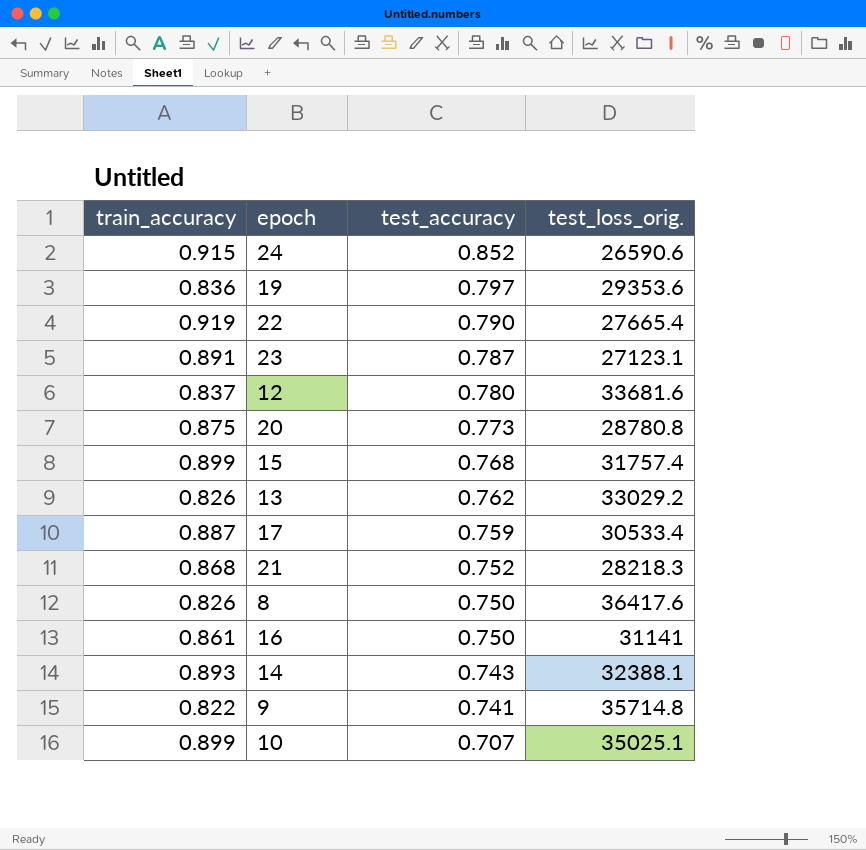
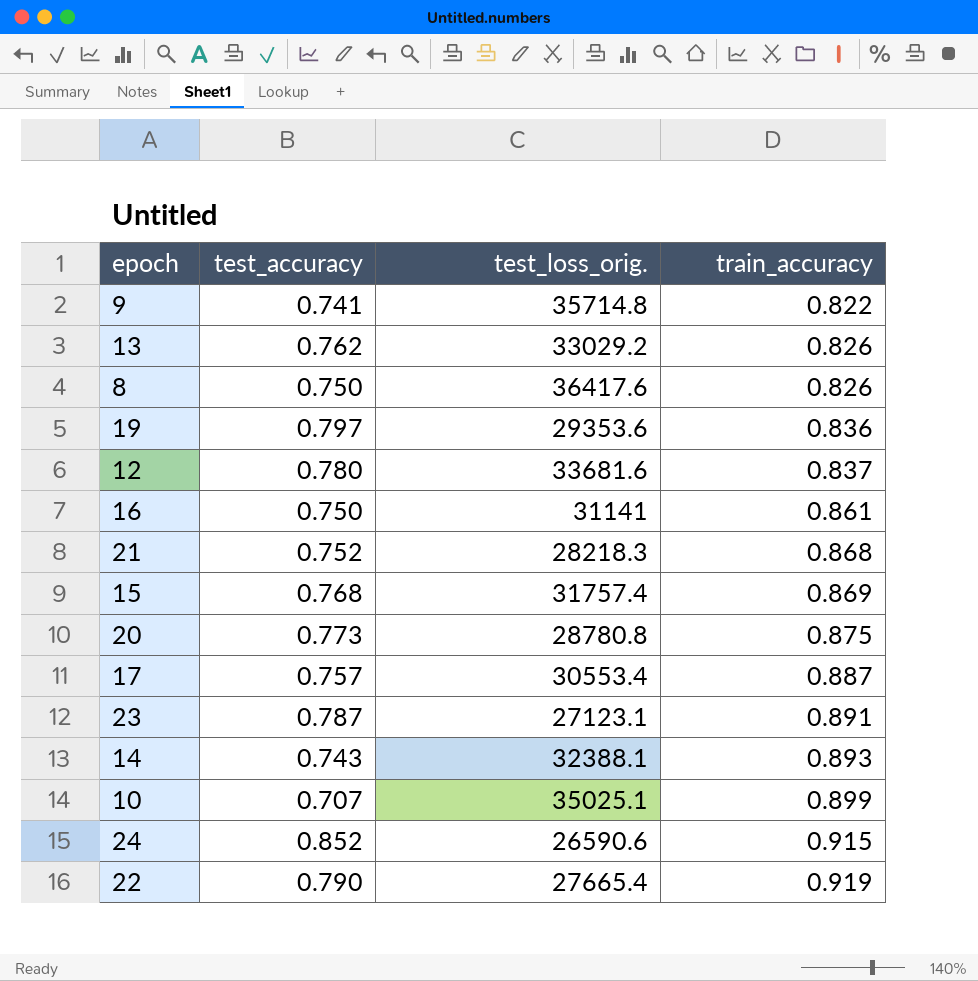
row order: test_accuracy descending -> train_accuracy ascending
column train_accuracy | position: 1 -> 4
15 | train_accuracy: 0.899 -> 0.869
17 | test_accuracy: 0.759 -> 0.757
17 | test_loss_orig.: 30533.4 -> 30553.4

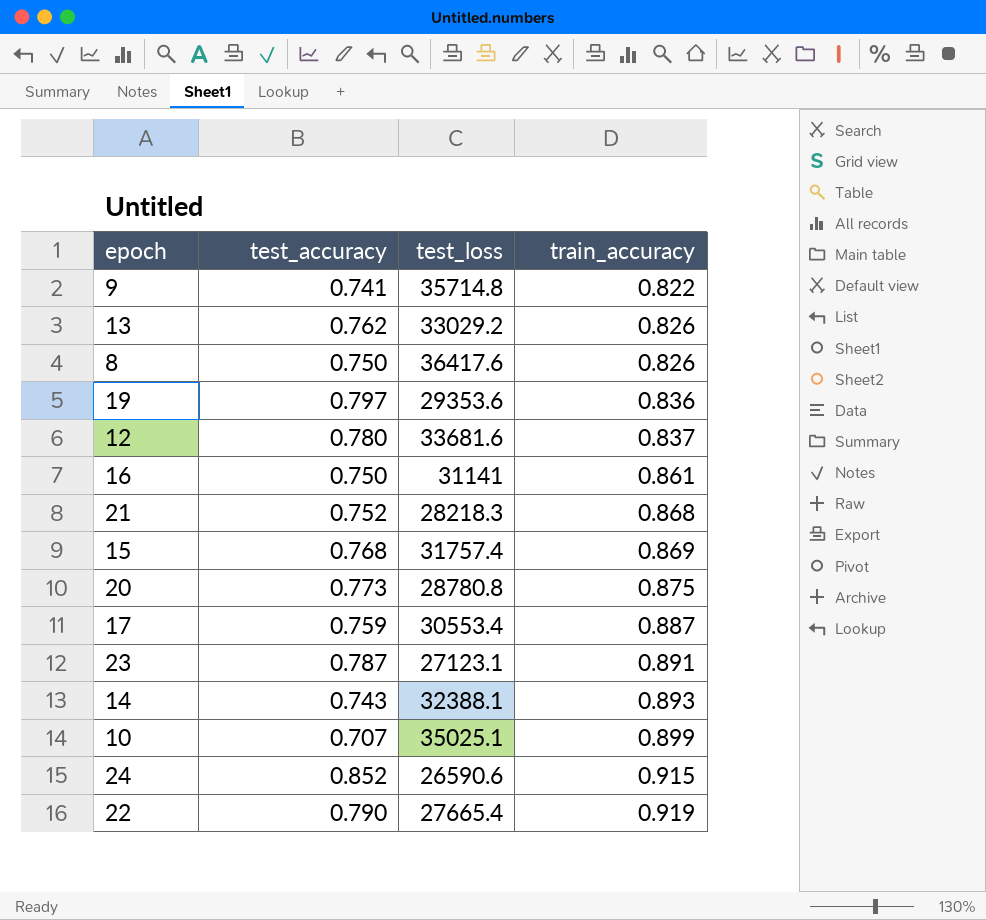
column name: test_loss_orig. -> test_loss
17 | test_accuracy: 0.757 -> 0.759

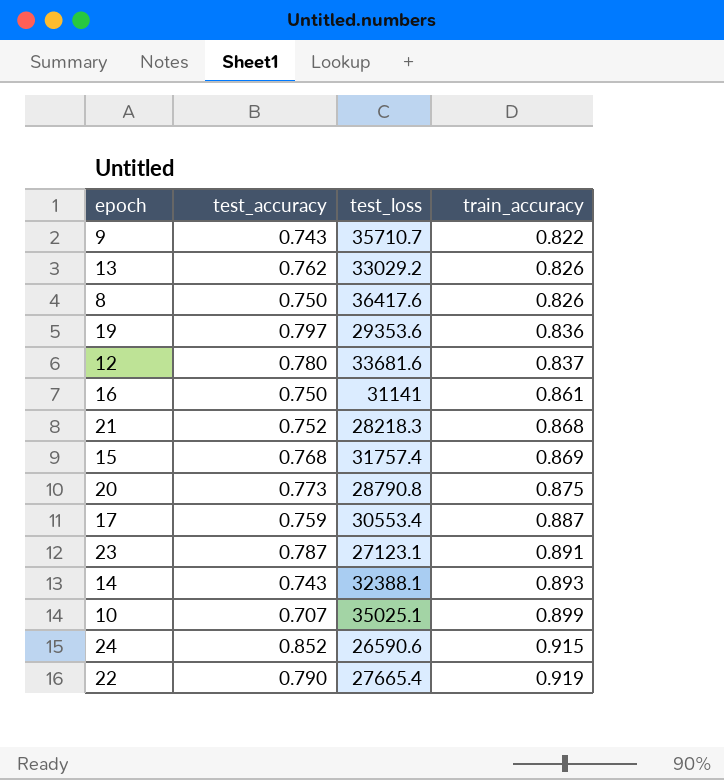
9 | test_accuracy: 0.741 -> 0.743
9 | test_loss: 35714.8 -> 35710.7
20 | test_loss: 28780.8 -> 28790.8

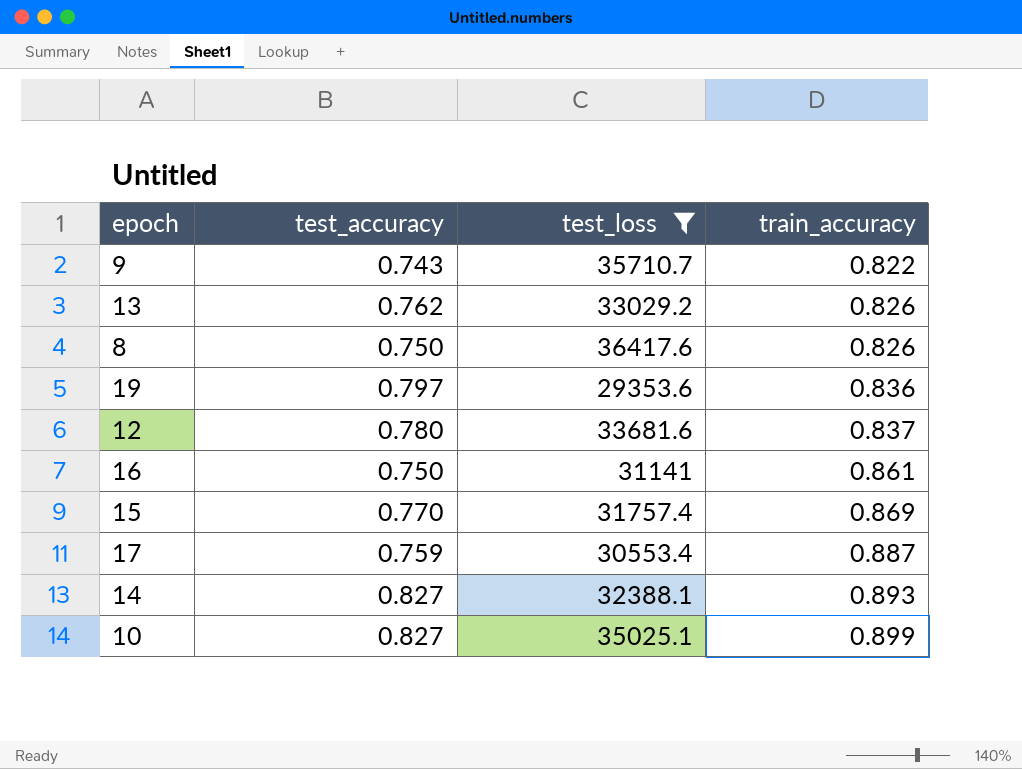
filter: none -> test_loss >= 29353.6
15 | test_accuracy: 0.768 -> 0.770
14 | test_accuracy: 0.743 -> 0.827
10 | test_accuracy: 0.707 -> 0.827

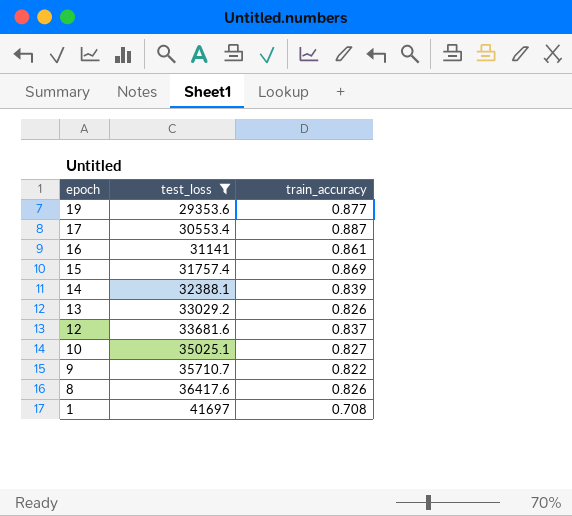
row order: train_accuracy ascending -> epoch descending
column test_accuracy | position: 2 -> none
19 | train_accuracy: 0.836 -> 0.877
14 | train_accuracy: 0.893 -> 0.839
10 | train_accuracy: 0.899 -> 0.827
row 1: none -> 41697 | 0.708

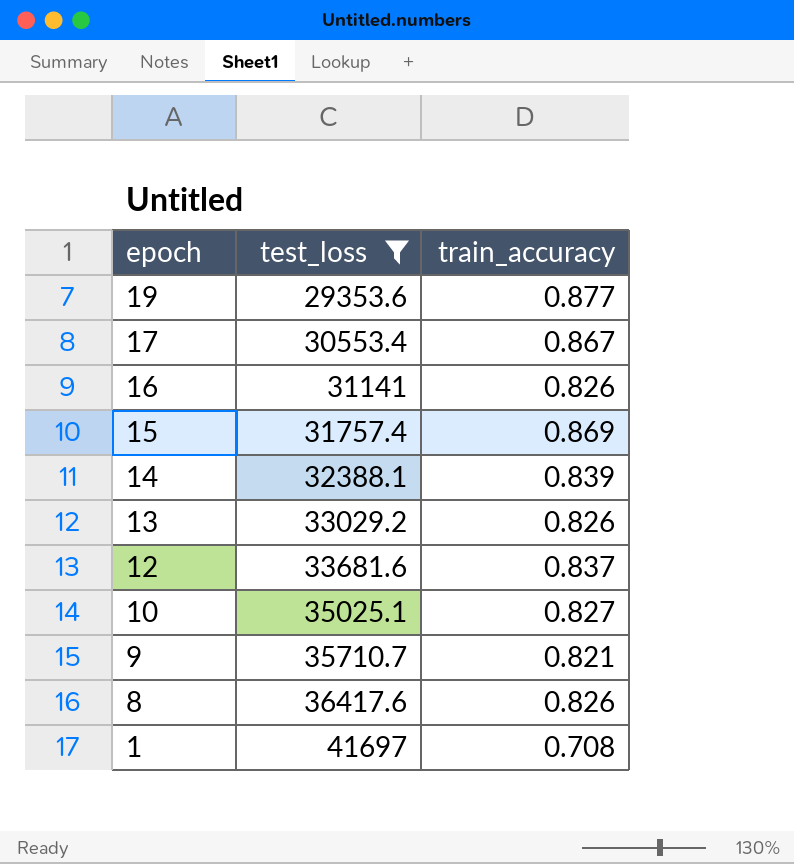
17 | train_accuracy: 0.887 -> 0.867
16 | train_accuracy: 0.861 -> 0.826
9 | train_accuracy: 0.822 -> 0.821

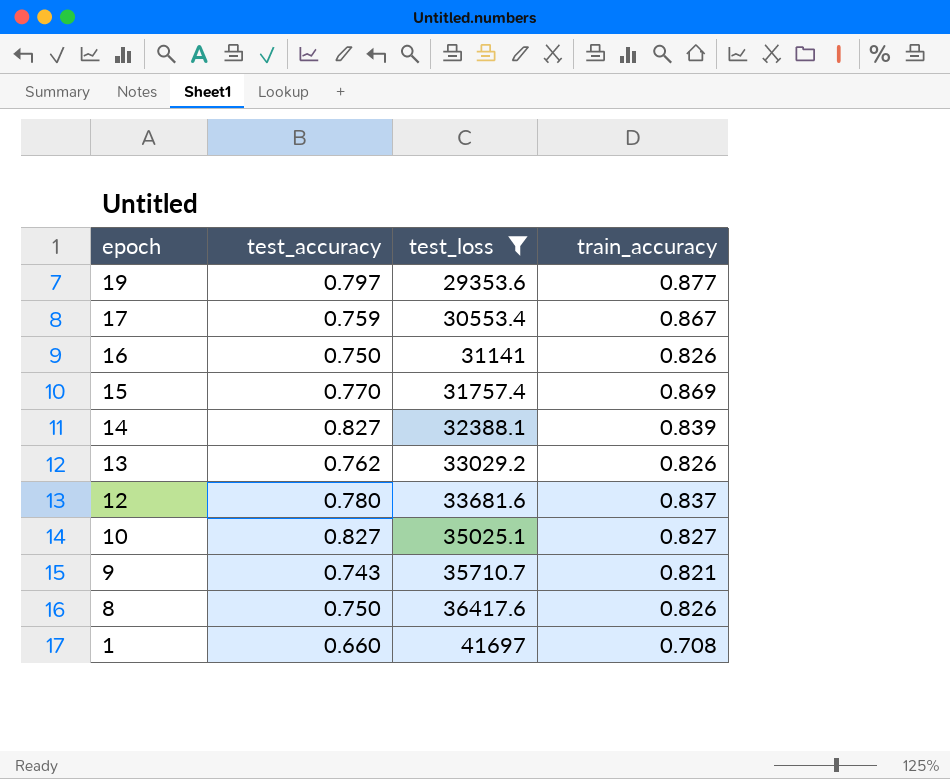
column test_accuracy | position: none -> 2

